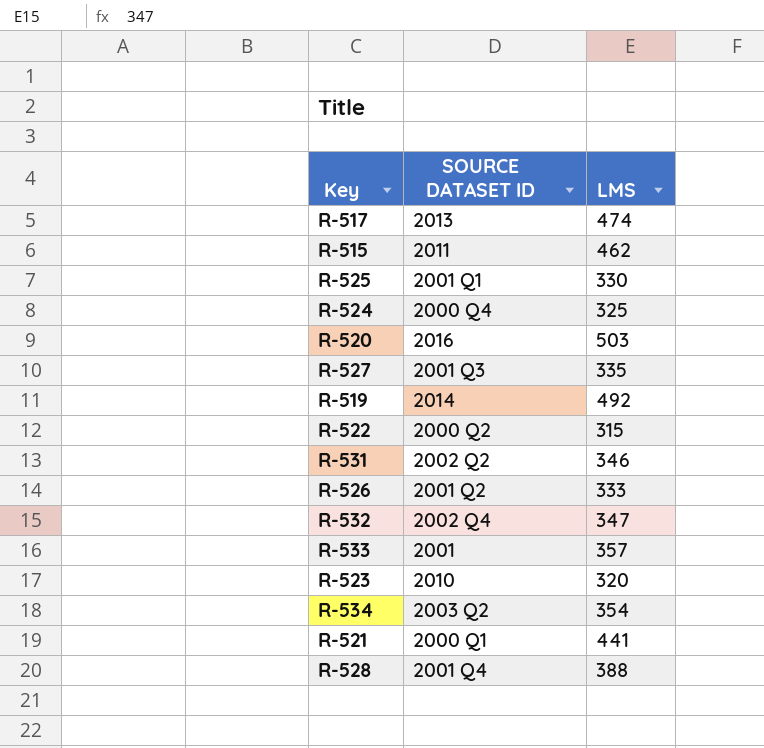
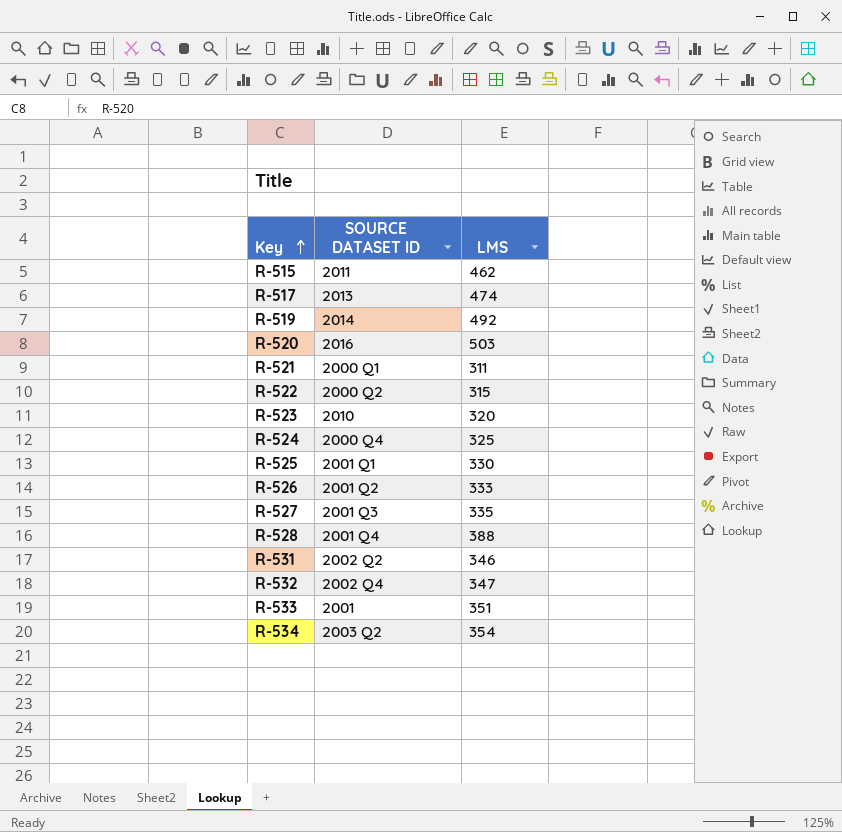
row order: none -> Key ascending
R-521 | LMS: 441 -> 311
R-533 | LMS: 357 -> 351

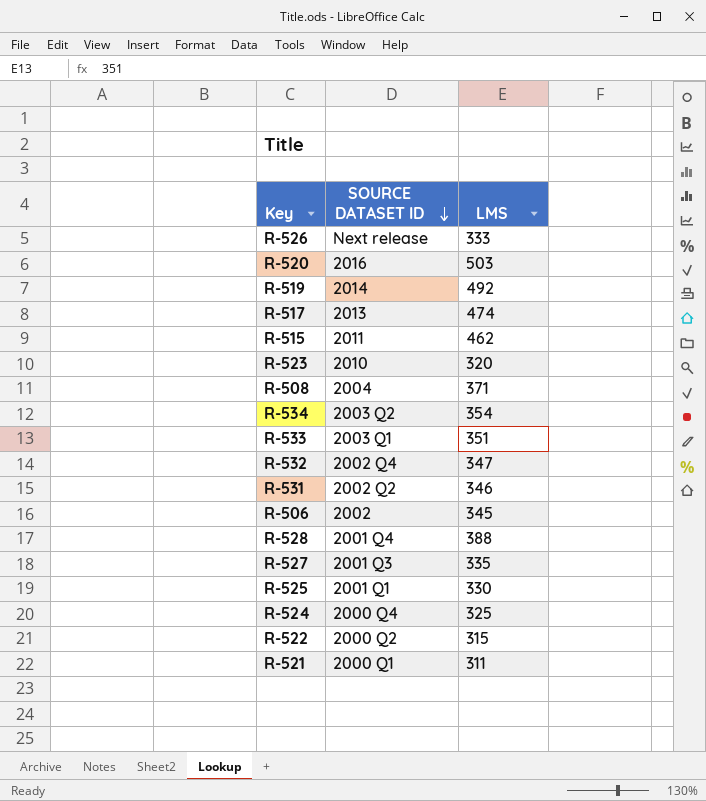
row order: Key ascending -> SOURCE DATASET ID descending
R-526 | SOURCE DATASET ID: 2001 Q2 -> Next release
row R-508: none -> 2004 | 371
R-533 | SOURCE DATASET ID: 2001 -> 2003 Q1
row R-506: none -> 2002 | 345

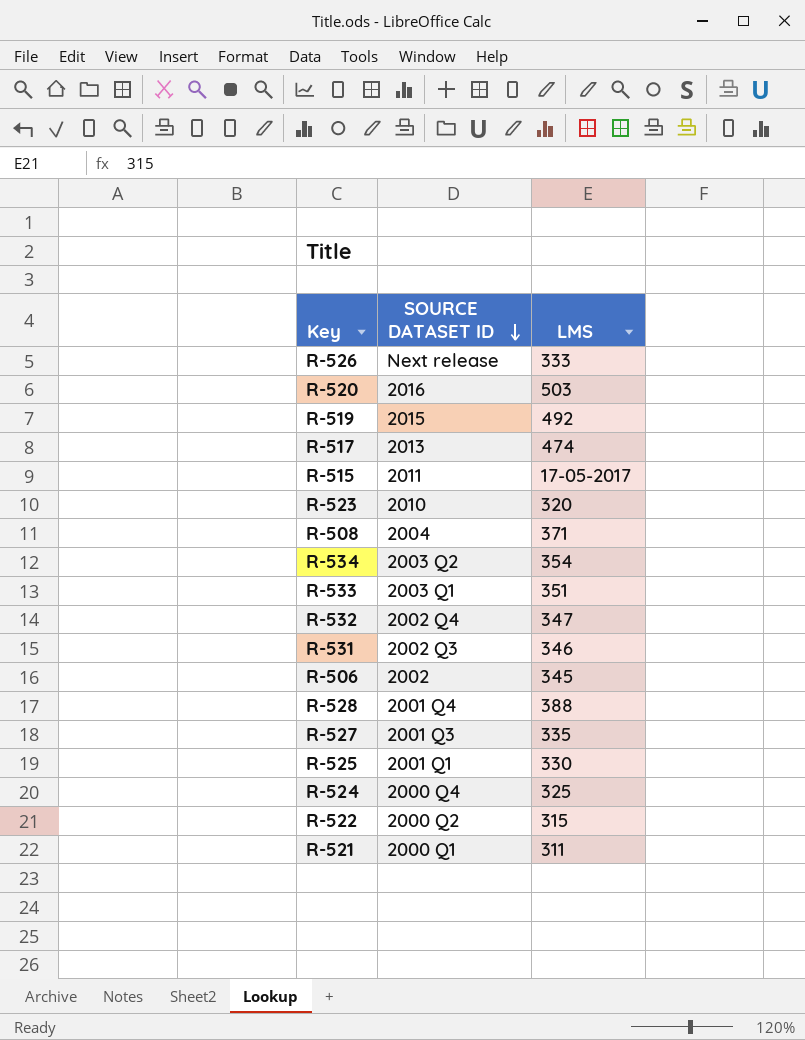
R-519 | SOURCE DATASET ID: 2014 -> 2015
R-515 | LMS: 462 -> 17-05-2017
R-531 | SOURCE DATASET ID: 2002 Q2 -> 2002 Q3

